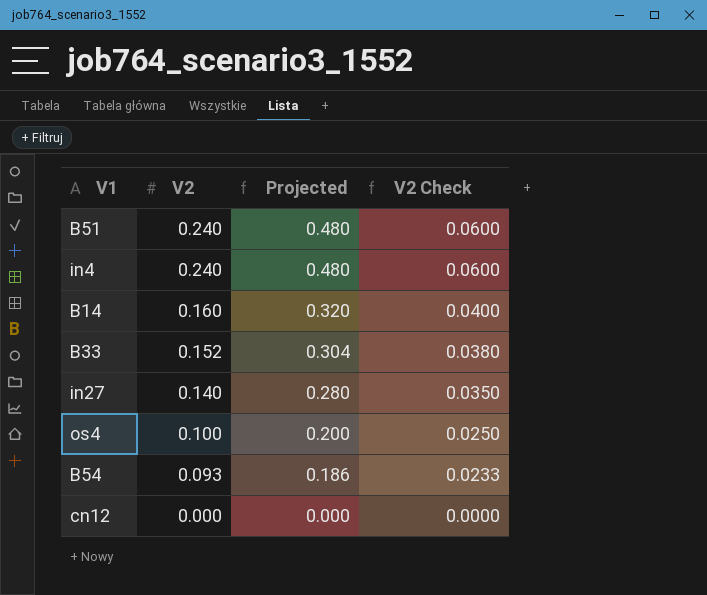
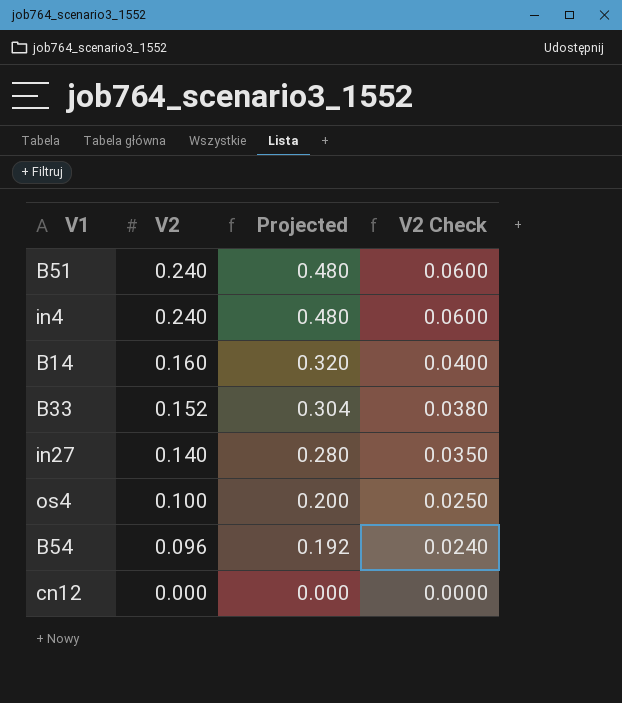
B54 | V2: 0.093 -> 0.096
B54 | Projected: 0.186 -> 0.192
B54 | V2 Check: 0.0233 -> 0.0240

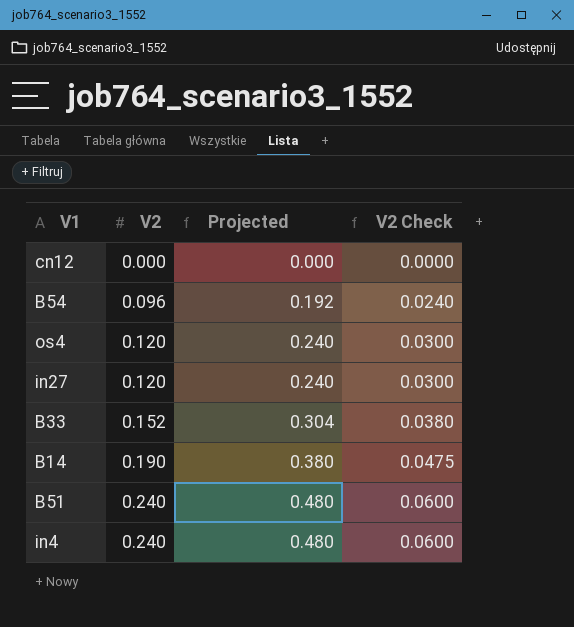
row order: V2 descending -> V2 ascending
os4 | V2: 0.100 -> 0.120
os4 | Projected: 0.200 -> 0.240
os4 | V2 Check: 0.0250 -> 0.0300
in27 | V2: 0.140 -> 0.120
in27 | Projected: 0.280 -> 0.240
in27 | V2 Check: 0.0350 -> 0.0300
B14 | V2: 0.160 -> 0.190
B14 | Projected: 0.320 -> 0.380
B14 | V2 Check: 0.0400 -> 0.0475

